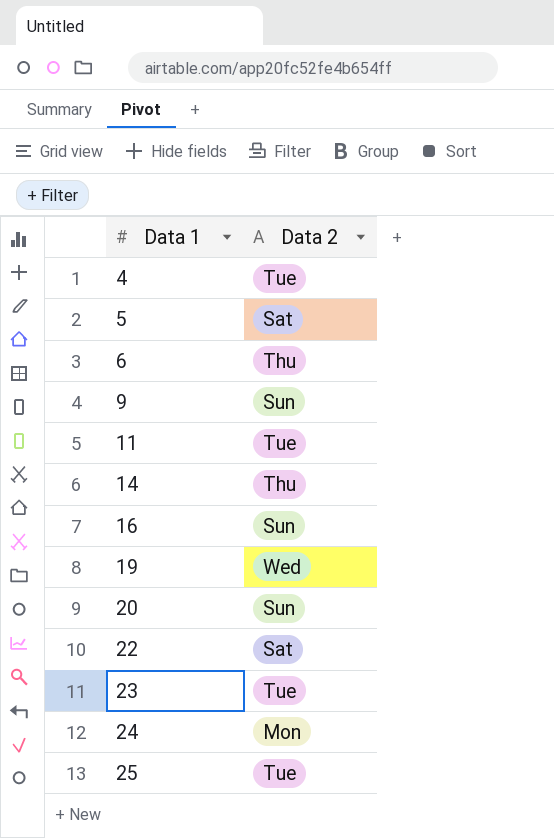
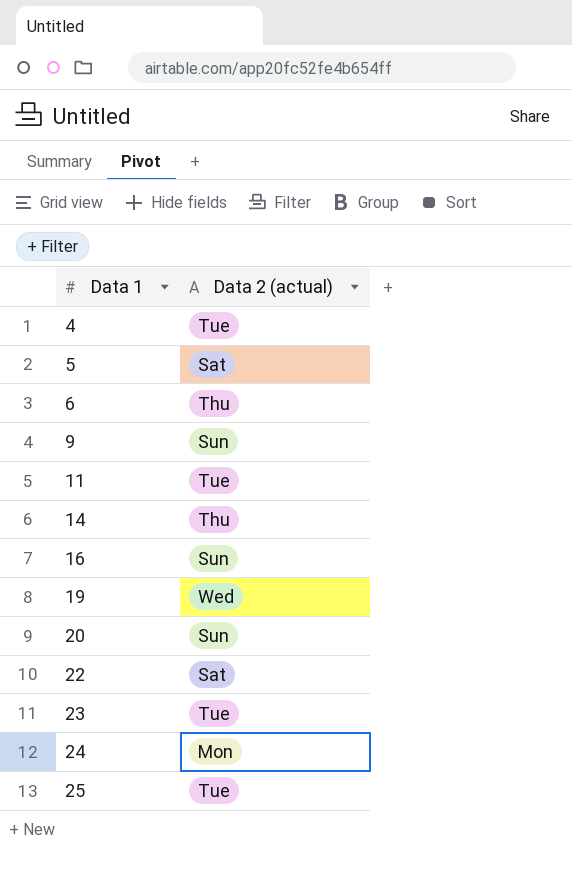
column name: Data 2 -> Data 2 (actual)

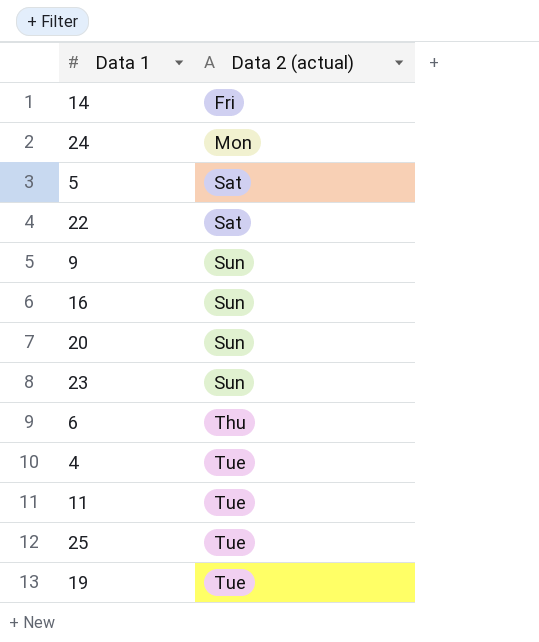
row order: Data 1 ascending -> Data 2 (actual) ascending
14 | Data 2 (actual): Thu -> Fri
23 | Data 2 (actual): Tue -> Sun
19 | Data 2 (actual): Wed -> Tue

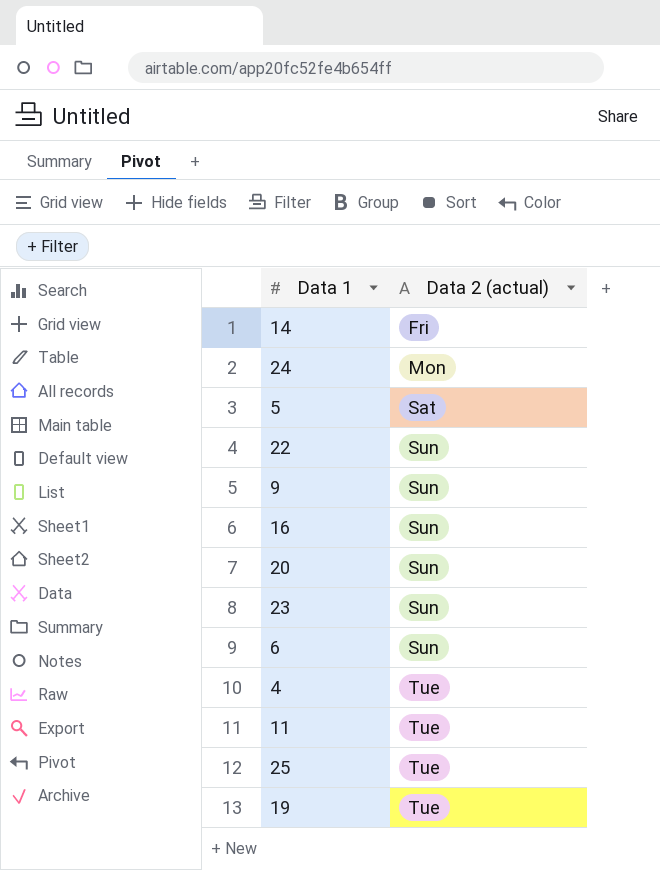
22 | Data 2 (actual): Sat -> Sun
6 | Data 2 (actual): Thu -> Sun

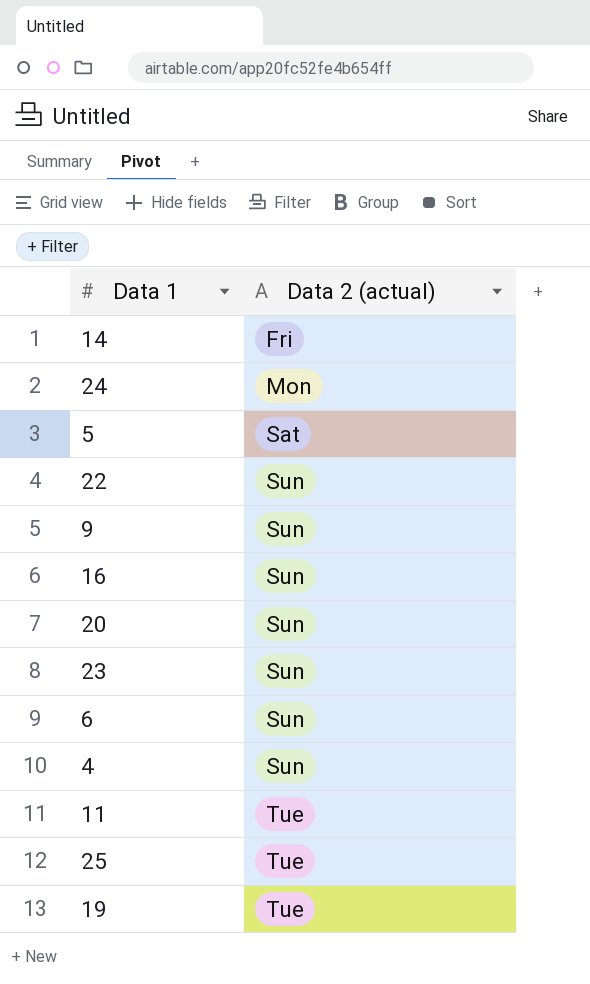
4 | Data 2 (actual): Tue -> Sun

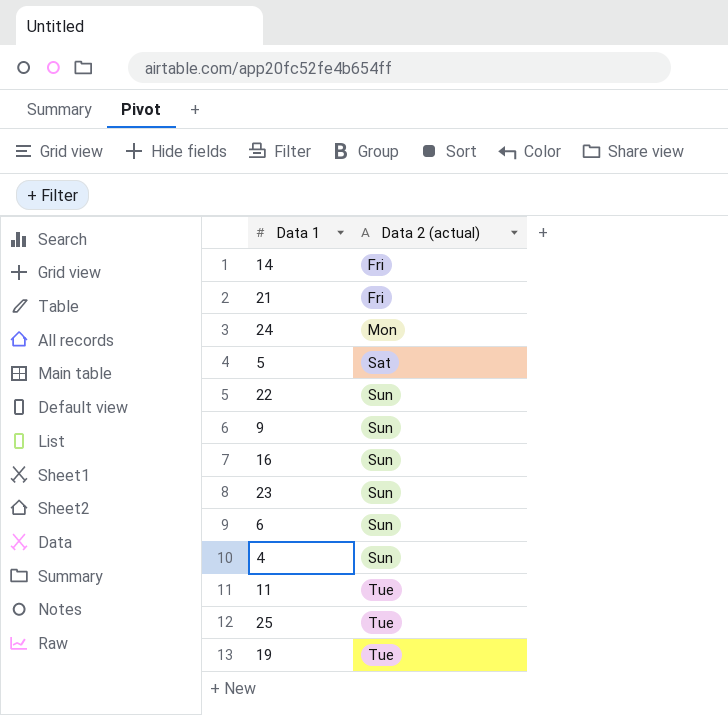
row 20: Sun -> none
row 21: none -> Fri

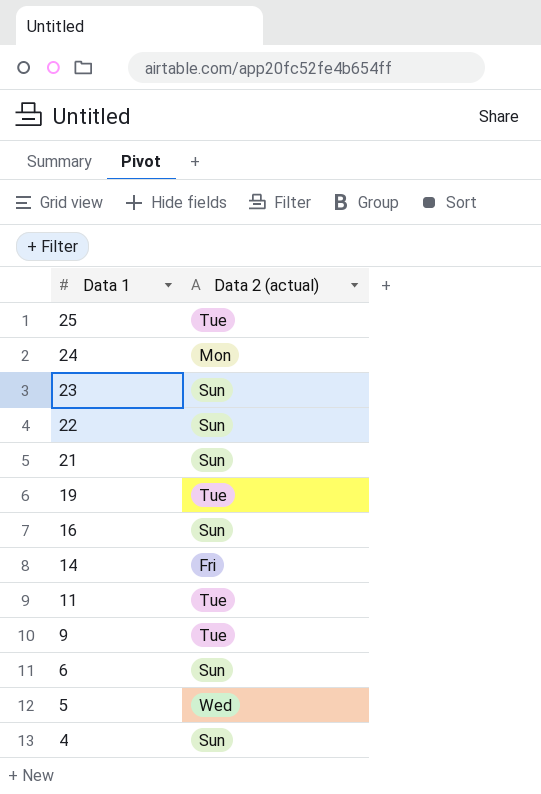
row order: Data 2 (actual) ascending -> Data 1 descending
21 | Data 2 (actual): Fri -> Sun
9 | Data 2 (actual): Sun -> Tue
5 | Data 2 (actual): Sat -> Wed

